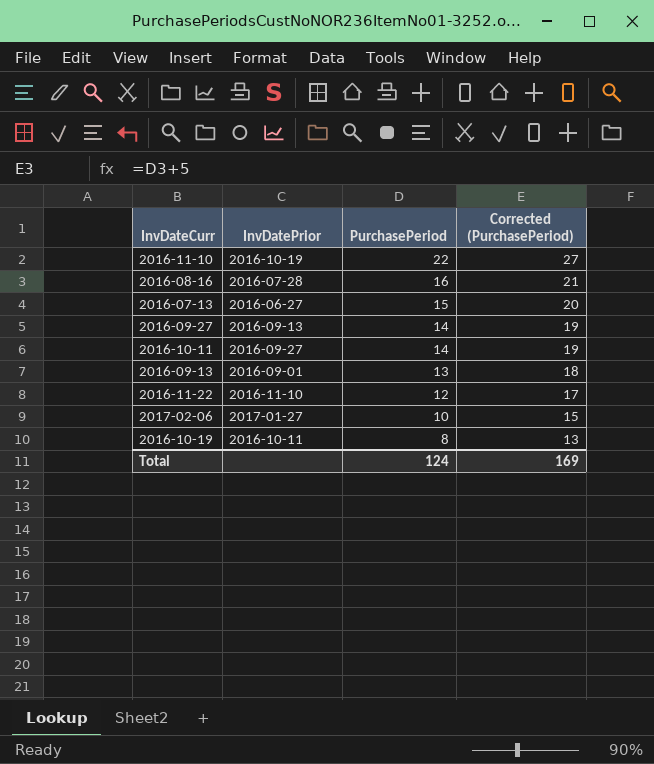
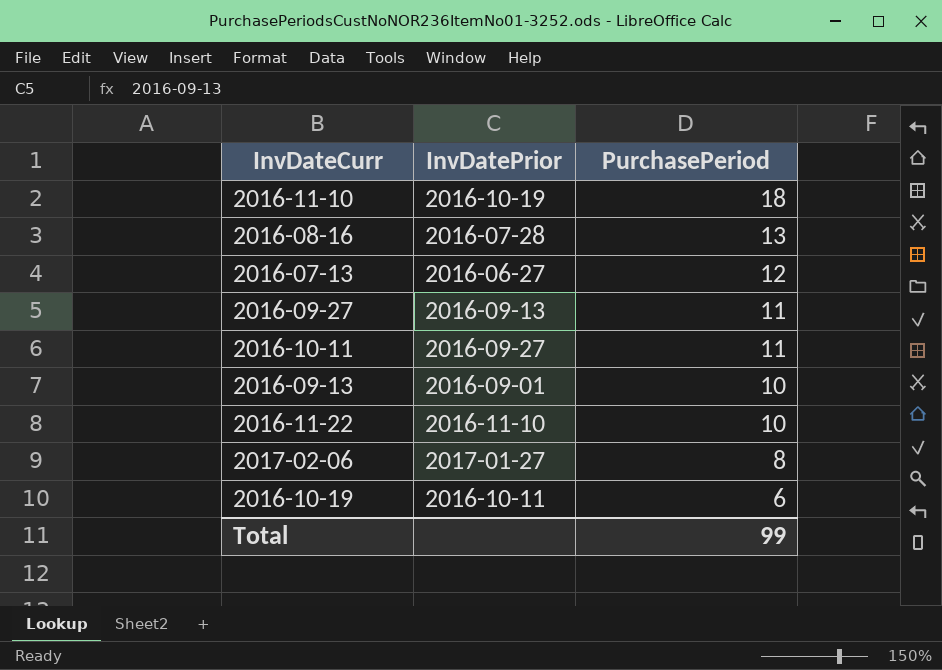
column Corrected (PurchasePeriod) | formula: [PurchasePeriod] + 5 -> none
2016-11-10 | PurchasePeriod: 22 -> 18
2016-08-16 | PurchasePeriod: 16 -> 13
2016-07-13 | PurchasePeriod: 15 -> 12
2016-09-27 | PurchasePeriod: 14 -> 11
2016-10-11 | PurchasePeriod: 14 -> 11
2016-09-13 | PurchasePeriod: 13 -> 10
2016-11-22 | PurchasePeriod: 12 -> 10
2017-02-06 | PurchasePeriod: 10 -> 8
2016-10-19 | PurchasePeriod: 8 -> 6
Total | PurchasePeriod: 124 -> 99

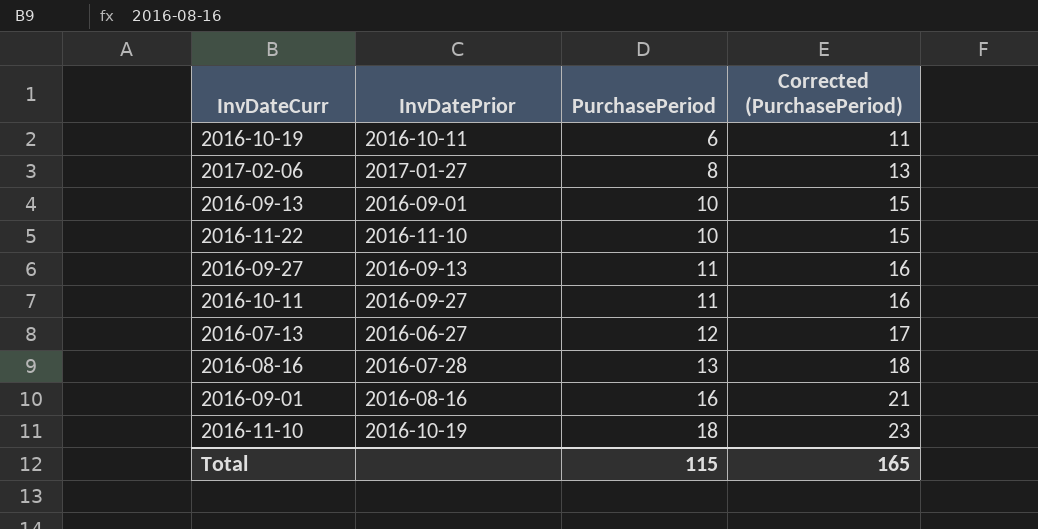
row order: PurchasePeriod descending -> PurchasePeriod ascending
column Corrected (PurchasePeriod) | formula: none -> [PurchasePeriod] + 5
row 2016-09-01: none -> 2016-08-16 | 16 | 21
Total | PurchasePeriod: 99 -> 115

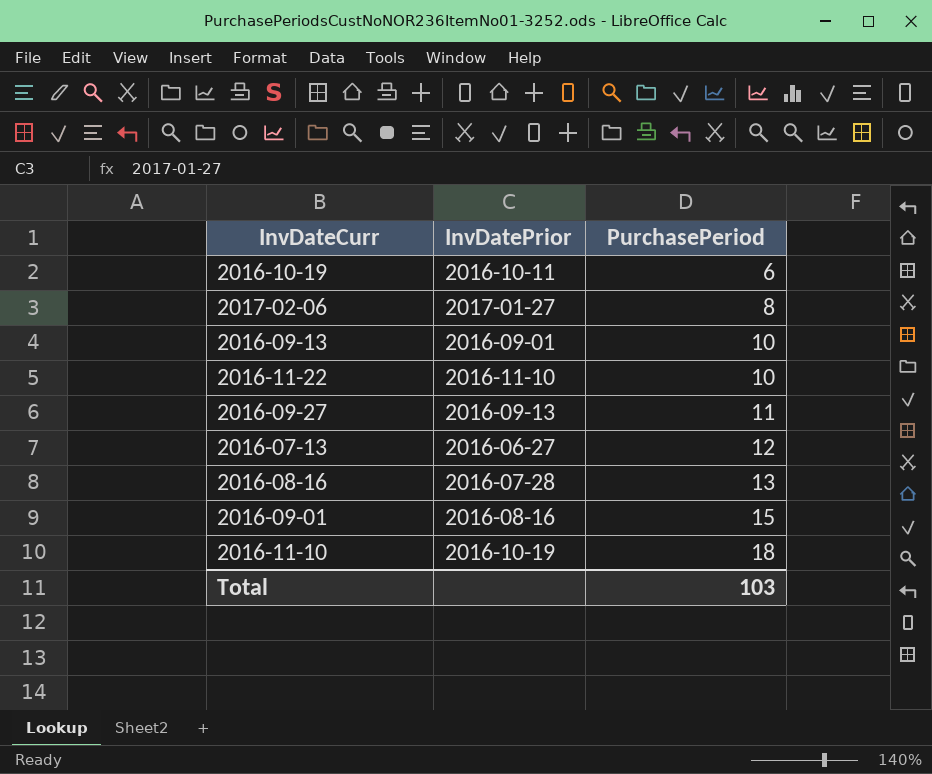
column Corrected (PurchasePeriod) | formula: [PurchasePeriod] + 5 -> none
row 2016-10-11: 2016-09-27 | 11 | 16 -> none
2016-09-01 | PurchasePeriod: 16 -> 15
Total | PurchasePeriod: 115 -> 103

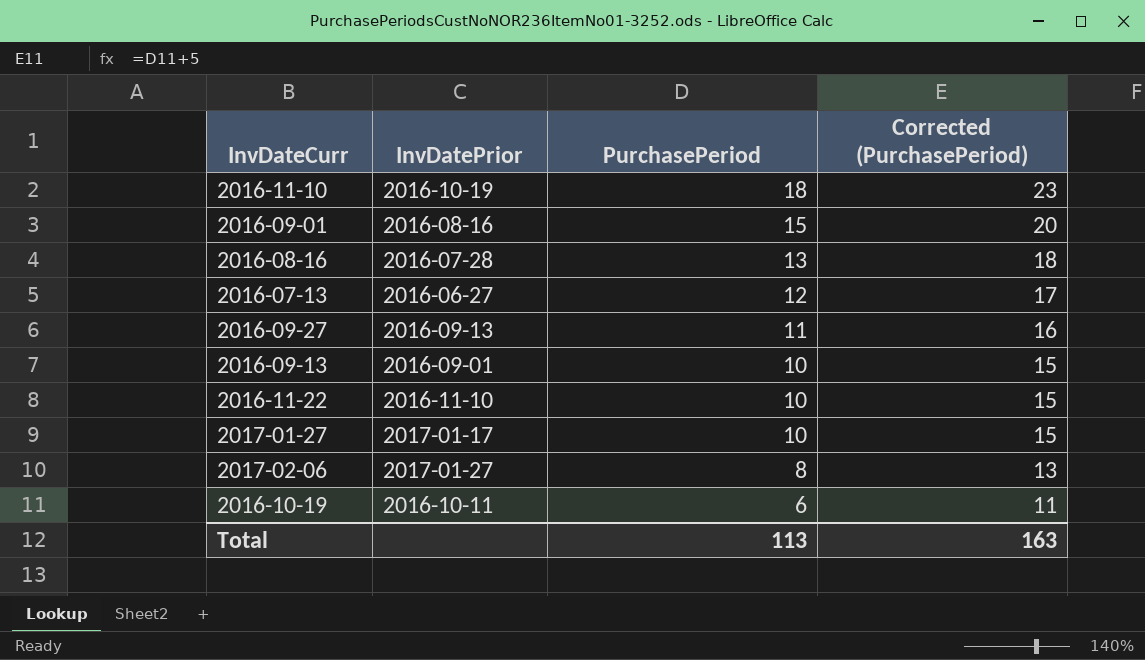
row order: PurchasePeriod ascending -> PurchasePeriod descending
column Corrected (PurchasePeriod) | formula: none -> [PurchasePeriod] + 5
row 2017-01-27: none -> 2017-01-17 | 10 | 15
Total | PurchasePeriod: 103 -> 113

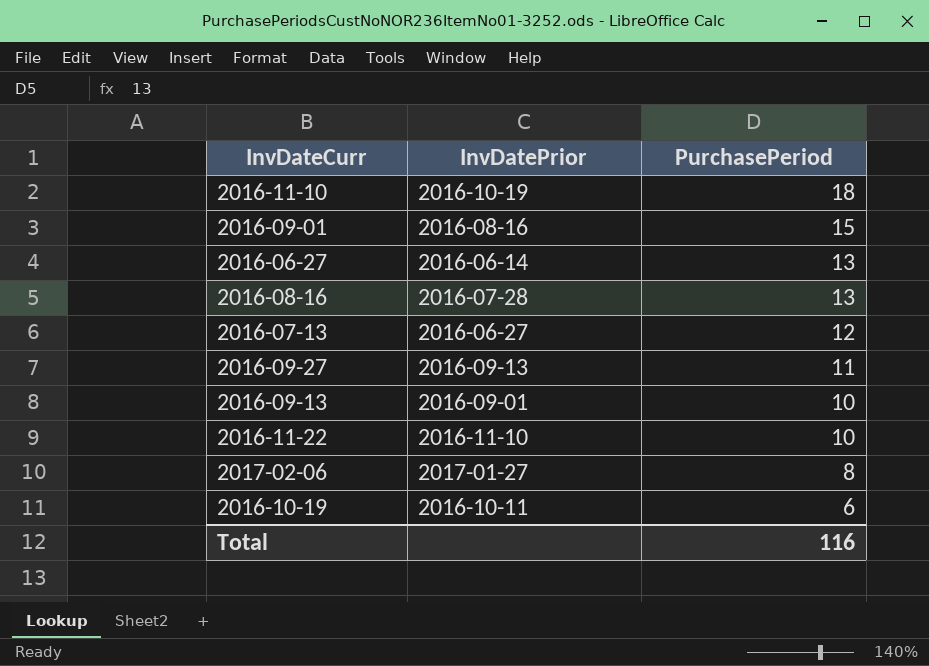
column Corrected (PurchasePeriod) | formula: [PurchasePeriod] + 5 -> none
row 2017-01-27: 2017-01-17 | 10 | 15 -> none
row 2016-06-27: none -> 2016-06-14 | 13
Total | PurchasePeriod: 113 -> 116

